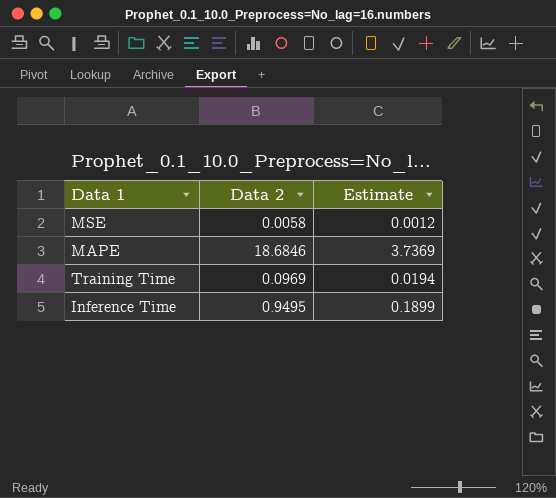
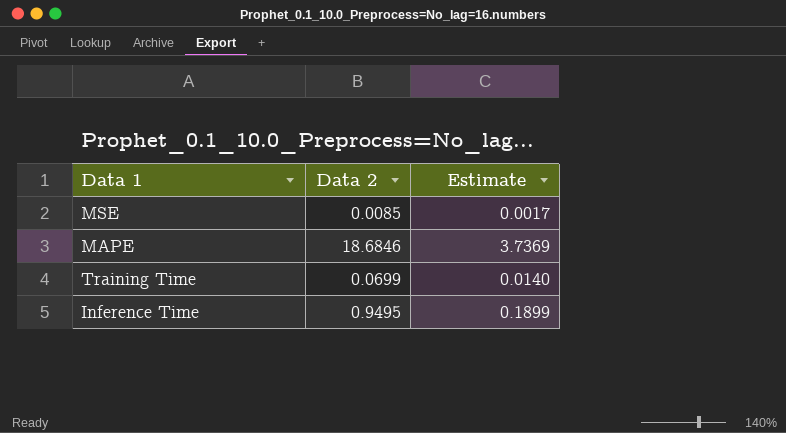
MSE | Data 2: 0.0058 -> 0.0085
MSE | Estimate: 0.0012 -> 0.0017
Training Time | Data 2: 0.0969 -> 0.0699
Training Time | Estimate: 0.0194 -> 0.0140

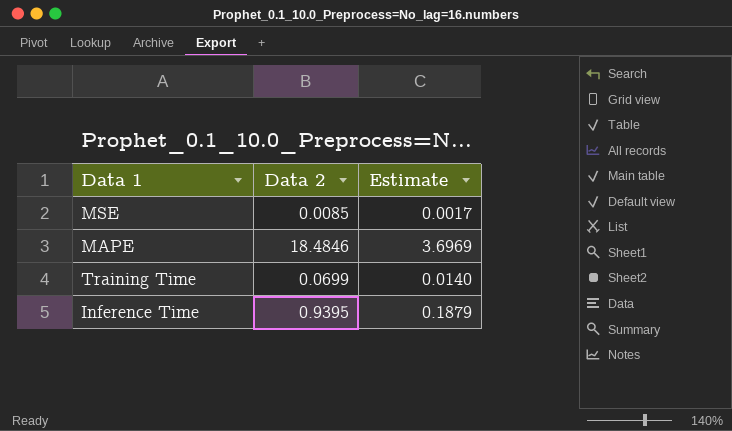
MAPE | Data 2: 18.6846 -> 18.4846
MAPE | Estimate: 3.7369 -> 3.6969
Inference Time | Data 2: 0.9495 -> 0.9395
Inference Time | Estimate: 0.1899 -> 0.1879

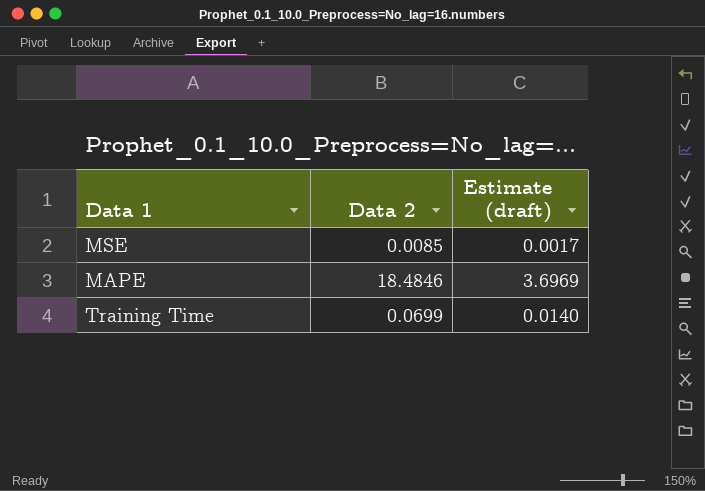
column name: Estimate -> Estimate (draft)
row Inference Time: 0.9395 | 0.1879 -> none

